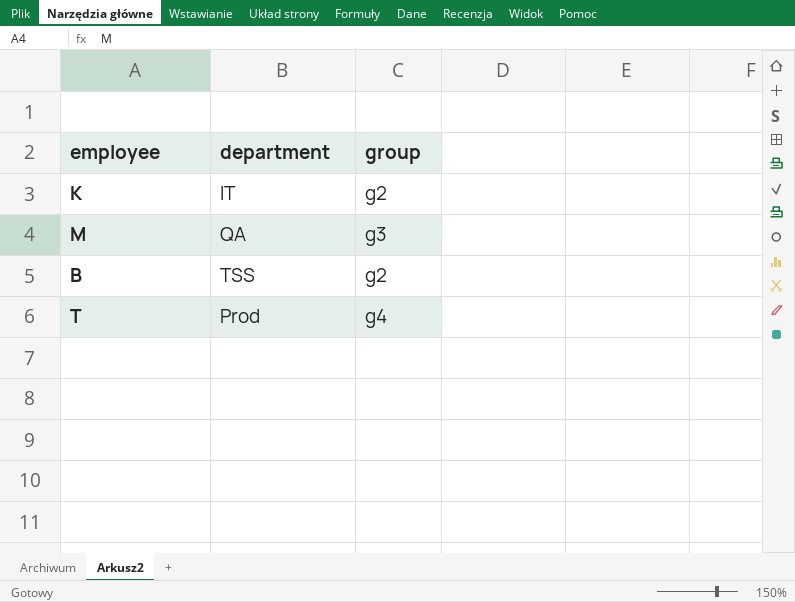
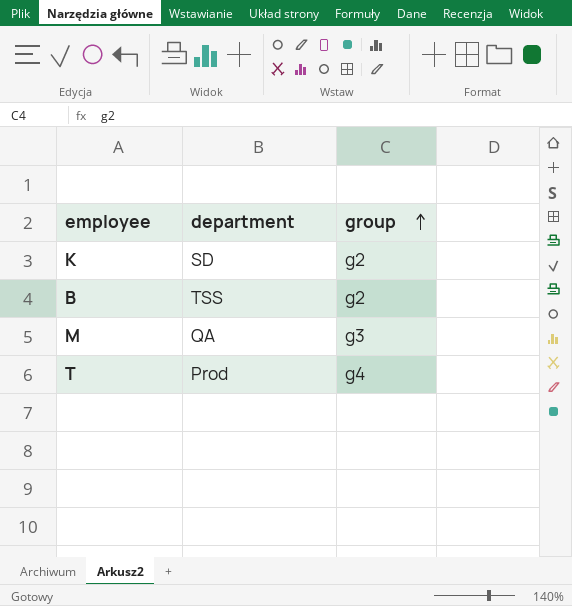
row order: none -> group ascending
K | department: IT -> SD

